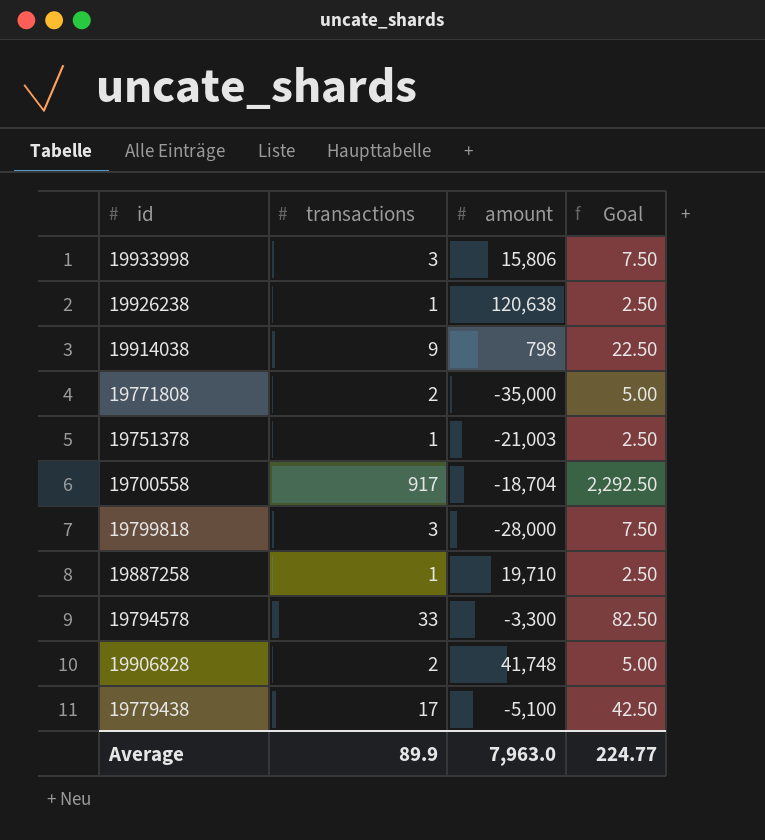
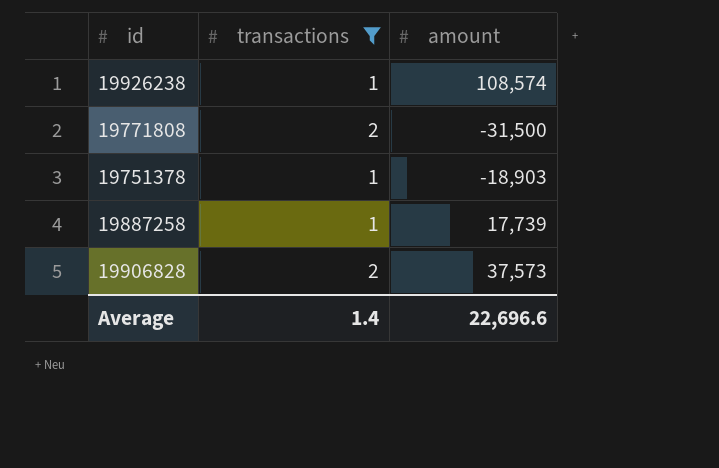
filter: none -> transactions <= 2
column Goal | formula: [transactions] * 2.5 -> none
19926238 | amount: 120,638 -> 108,574
19771808 | amount: -35,000 -> -31,500
19751378 | amount: -21,003 -> -18,903
19887258 | amount: 19,710 -> 17,739
19906828 | amount: 41,748 -> 37,573
Average | transactions: 89.9 -> 1.4
Average | amount: 7,963.0 -> 22,696.6

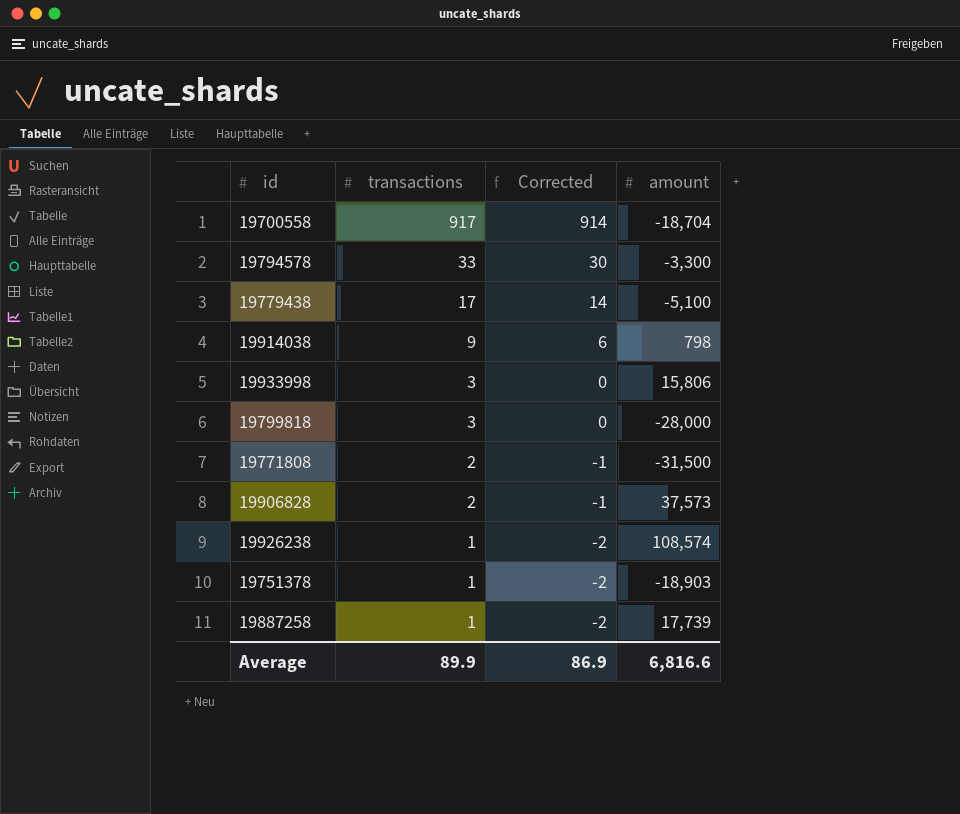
filter: transactions <= 2 -> none
row order: none -> transactions descending
column Corrected | formula: none -> [transactions] - 3
Average | transactions: 1.4 -> 89.9
Average | amount: 22,696.6 -> 6,816.6

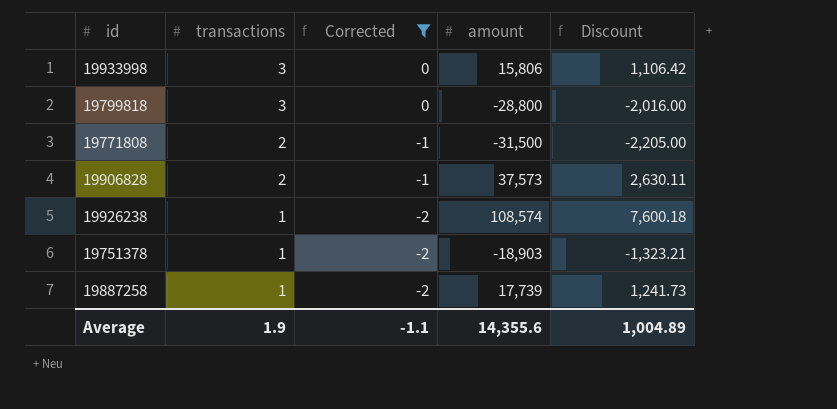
filter: none -> Corrected <= 0
column Discount | formula: none -> [amount] * 0.07
19799818 | amount: -28,000 -> -28,800
Average | transactions: 89.9 -> 1.9
Average | Corrected: 86.9 -> -1.1
Average | amount: 6,816.6 -> 14,355.6

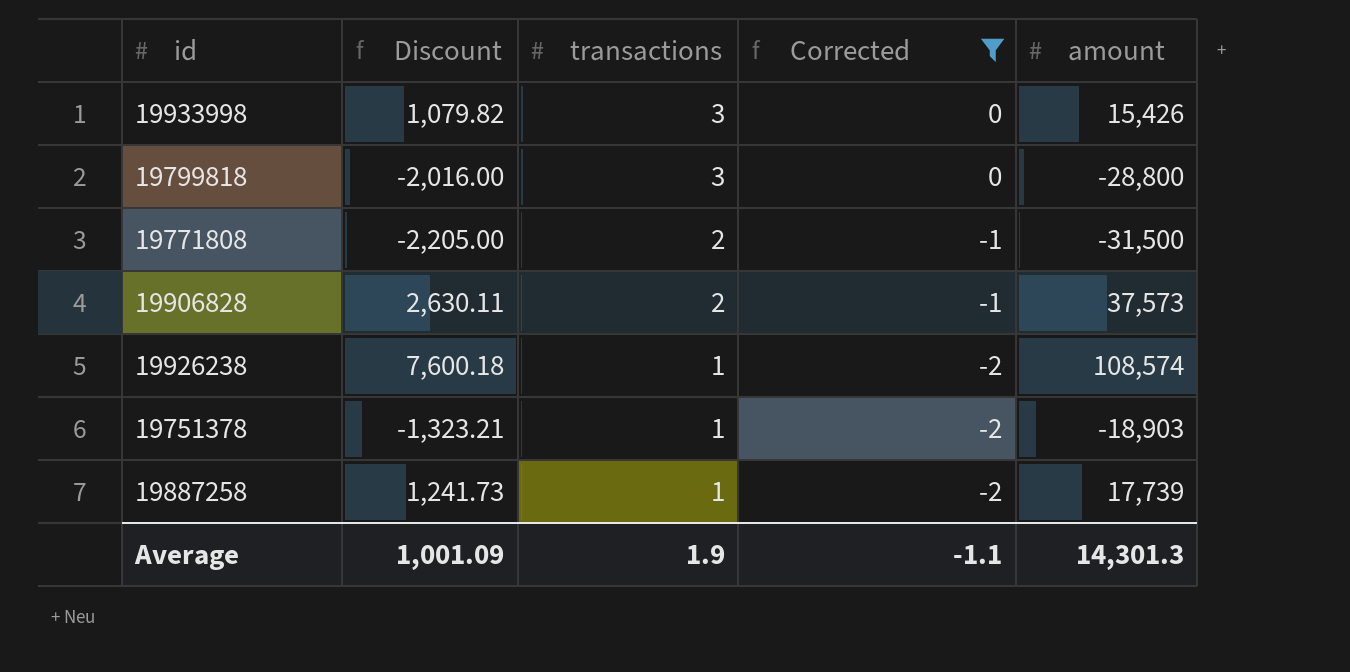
column Discount | position: 5 -> 2
19933998 | Discount: 1,106.42 -> 1,079.82
19933998 | amount: 15,806 -> 15,426
Average | Discount: 1,004.89 -> 1,001.09
Average | amount: 14,355.6 -> 14,301.3

